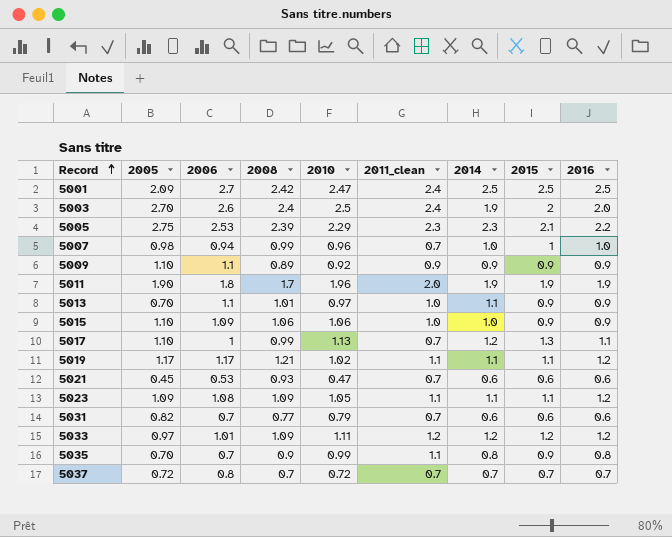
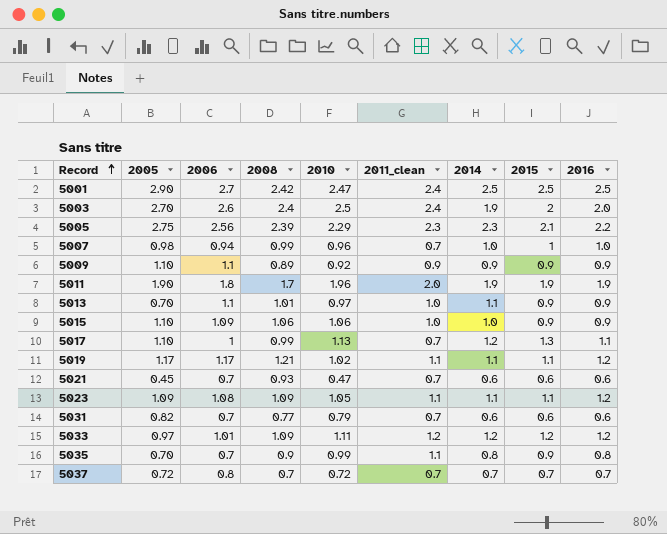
5001 | 2005: 2.09 -> 2.90
5005 | 2006: 2.53 -> 2.56
5021 | 2006: 0.53 -> 0.7

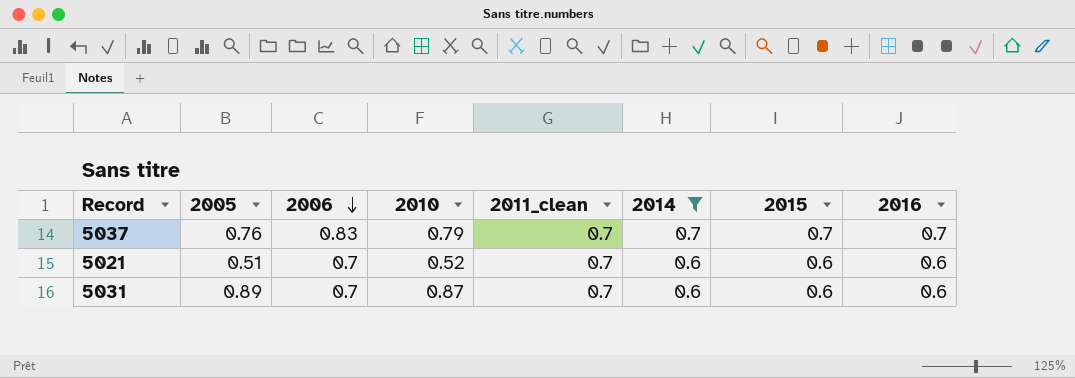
filter: none -> 2014 <= 0.7
row order: Record ascending -> 2006 descending
column 2008 | position: 4 -> none
5037 | 2005: 0.72 -> 0.76
5037 | 2006: 0.8 -> 0.83
5037 | 2010: 0.72 -> 0.79
5021 | 2005: 0.45 -> 0.51
5021 | 2010: 0.47 -> 0.52
5031 | 2005: 0.82 -> 0.89
5031 | 2010: 0.79 -> 0.87

